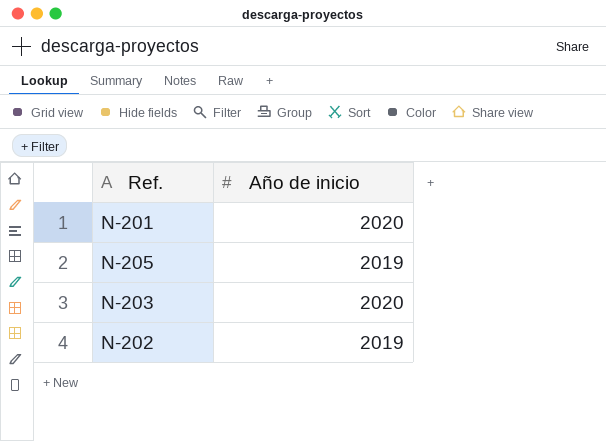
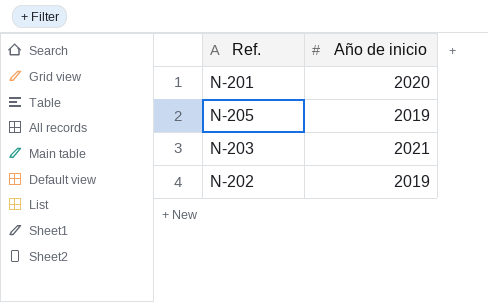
N-203 | Año de inicio: 2020 -> 2021

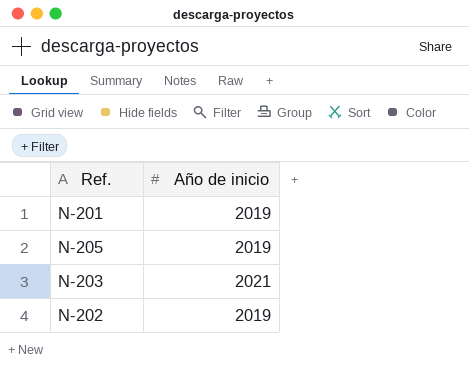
N-201 | Año de inicio: 2020 -> 2019

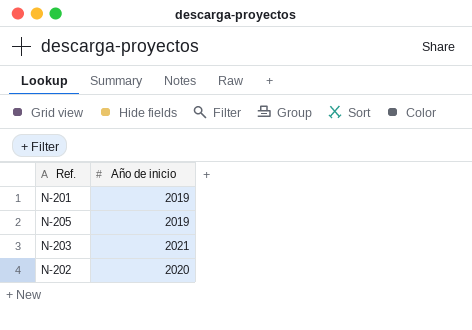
N-202 | Año de inicio: 2019 -> 2020

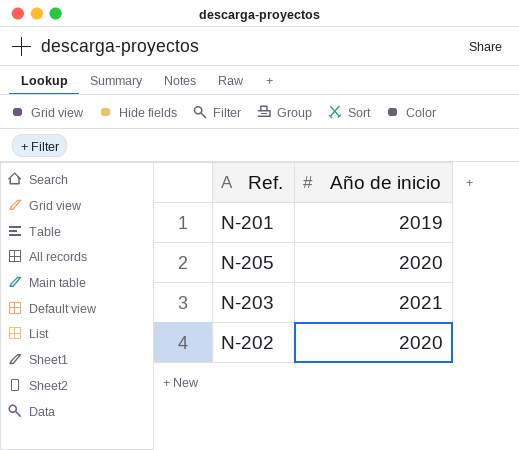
N-205 | Año de inicio: 2019 -> 2020

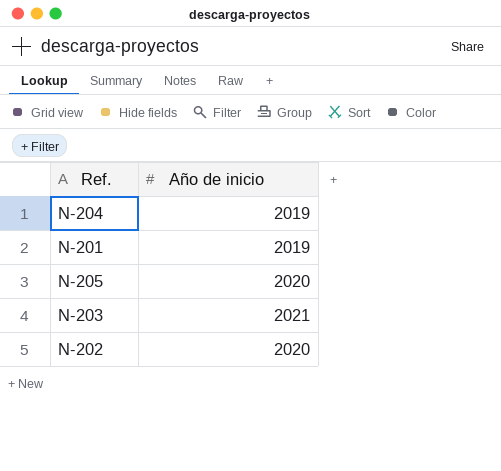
row N-204: none -> 2019

